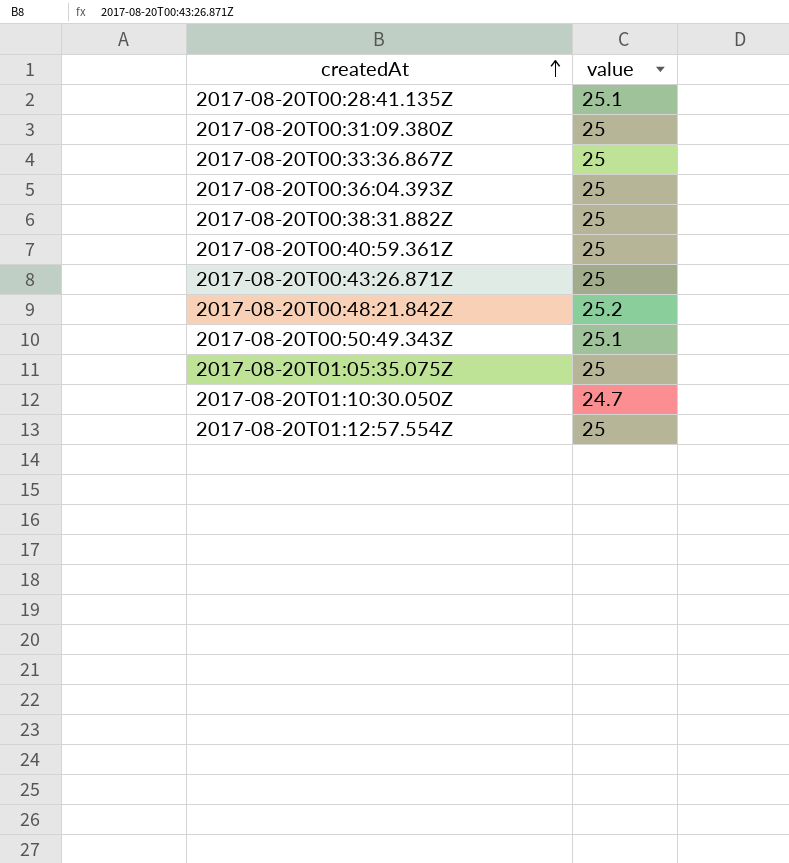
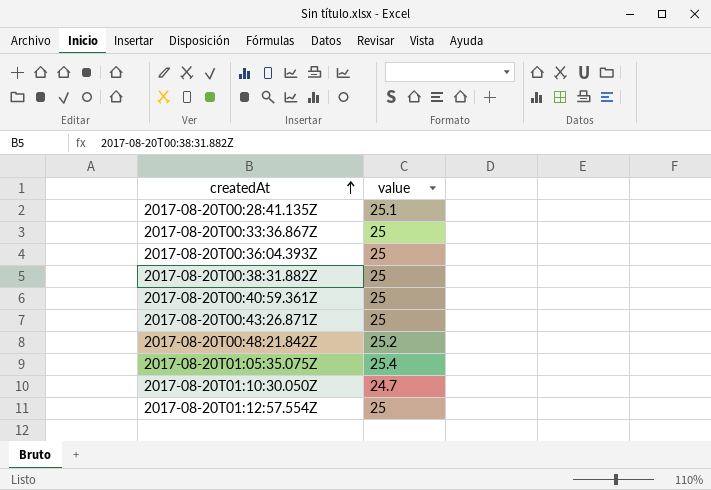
row 2017-08-20T00:31:09.380Z: 25 -> none
row 2017-08-20T00:50:49.343Z: 25.1 -> none
2017-08-20T01:05:35.075Z | value: 25 -> 25.4

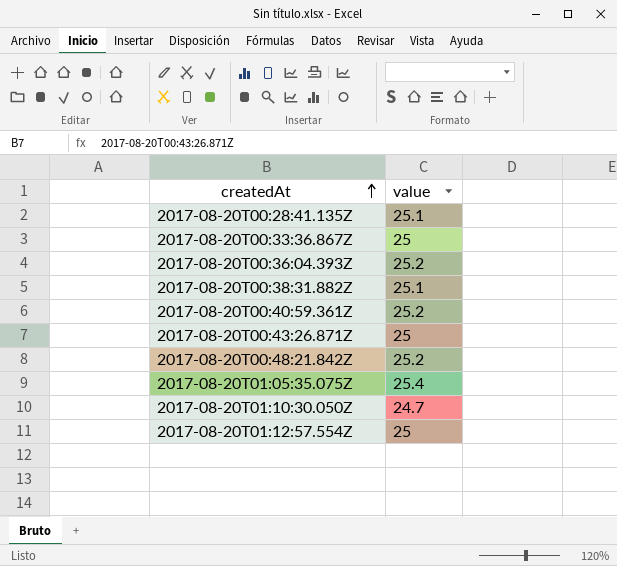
2017-08-20T00:36:04.393Z | value: 25 -> 25.2
2017-08-20T00:38:31.882Z | value: 25 -> 25.1
2017-08-20T00:40:59.361Z | value: 25 -> 25.2

